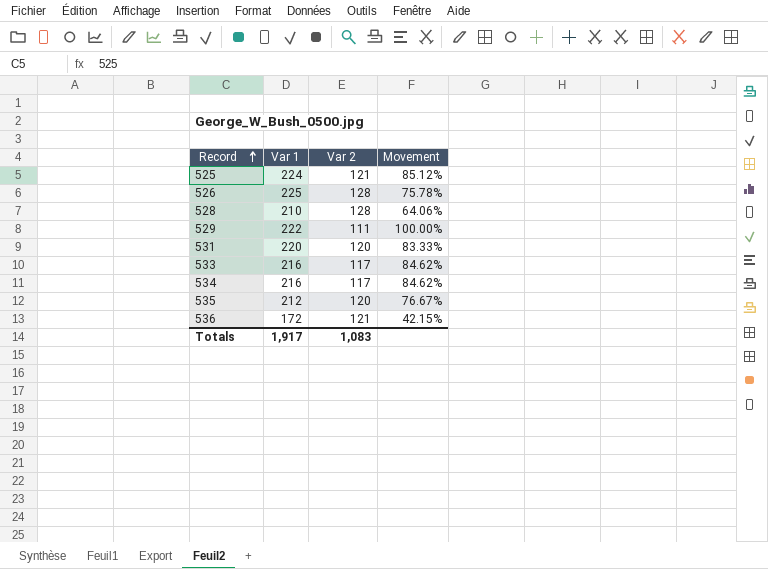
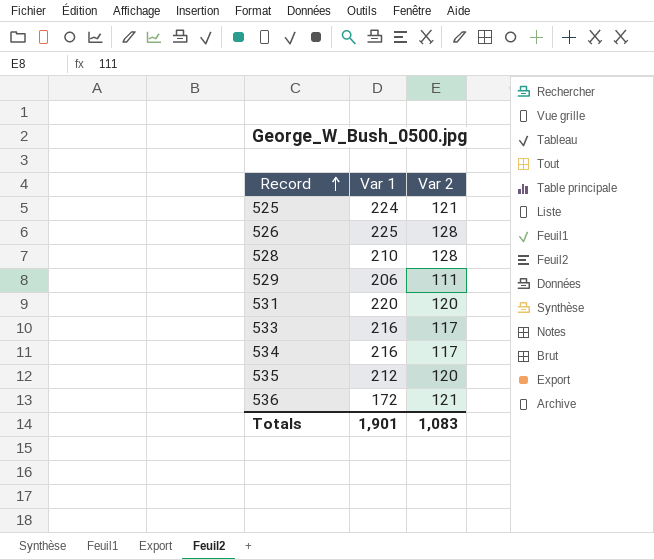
column Movement | formula: ([Var 1] - [Var 2]) / [Var 2] -> none
529 | Var 1: 222 -> 206
Totals | Var 1: 1,917 -> 1,901

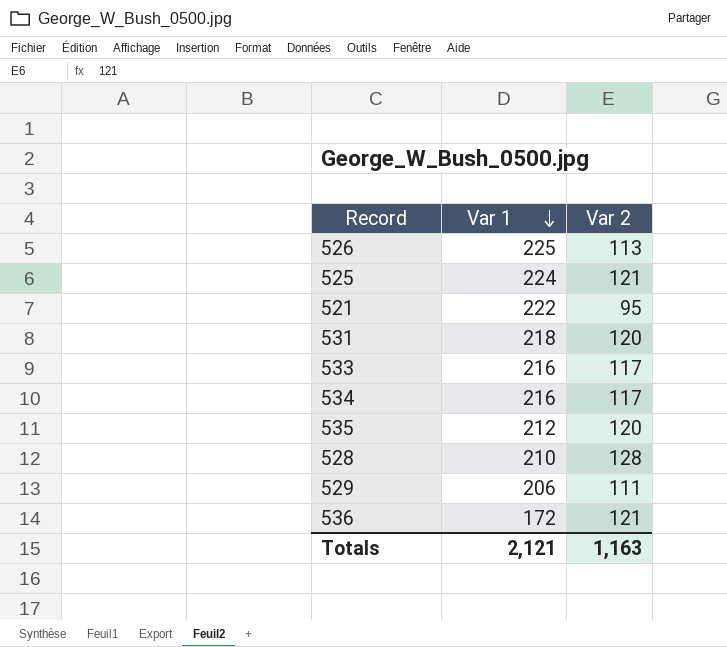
row order: Record ascending -> Var 1 descending
526 | Var 2: 128 -> 113
row 521: none -> 222 | 95
531 | Var 1: 220 -> 218
Totals | Var 1: 1,901 -> 2,121
Totals | Var 2: 1,083 -> 1,163

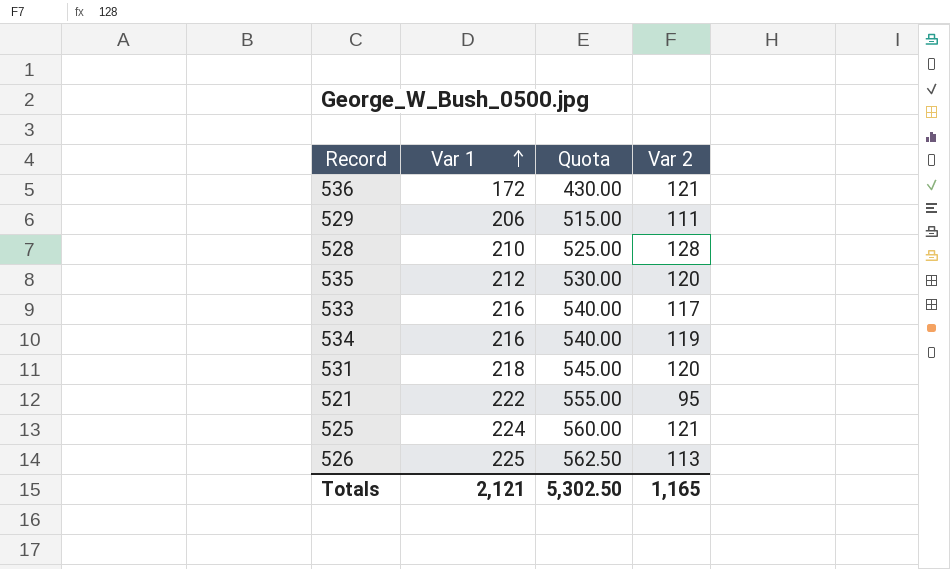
row order: Var 1 descending -> Var 1 ascending
column Quota | formula: none -> [Var 1] * 2.5
534 | Var 2: 117 -> 119
Totals | Var 2: 1,163 -> 1,165

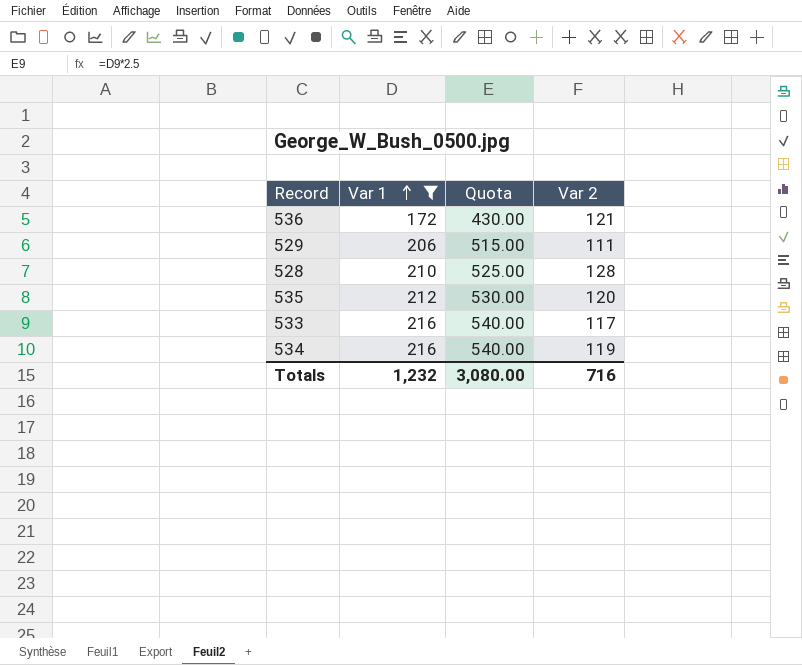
filter: none -> Var 1 <= 216
Totals | Var 1: 2,121 -> 1,232
Totals | Quota: 5,302.50 -> 3,080.00
Totals | Var 2: 1,165 -> 716

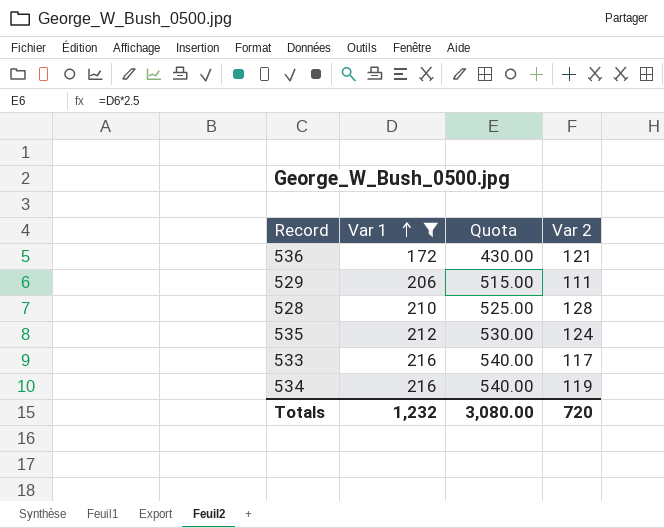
535 | Var 2: 120 -> 124
Totals | Var 2: 716 -> 720

